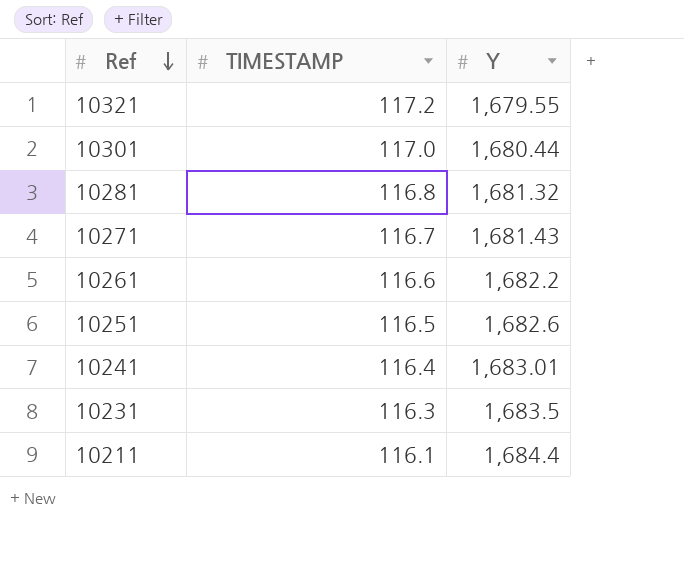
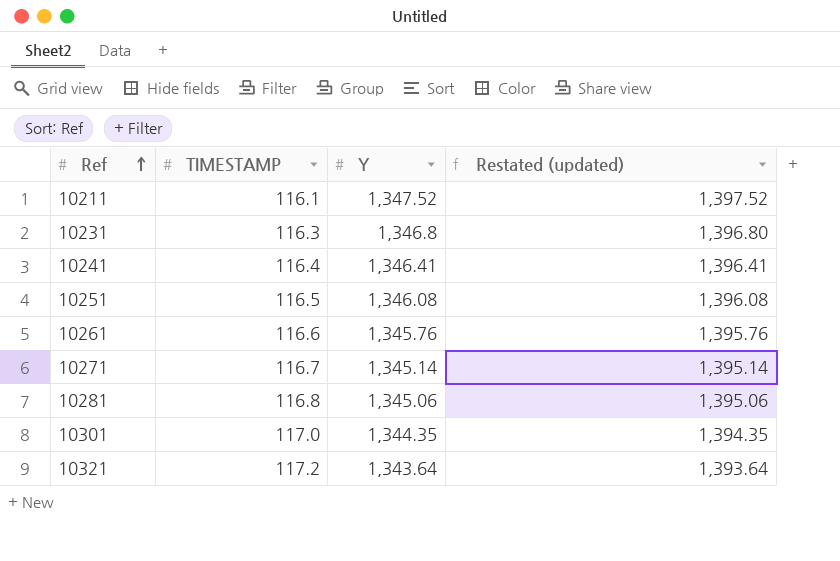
row order: Ref descending -> Ref ascending
column Restated (updated) | formula: none -> [Y] + 50
10211 | Y: 1,684.4 -> 1,347.52
10231 | Y: 1,683.5 -> 1,346.8
10241 | Y: 1,683.01 -> 1,346.41
10251 | Y: 1,682.6 -> 1,346.08
10261 | Y: 1,682.2 -> 1,345.76
10271 | Y: 1,681.43 -> 1,345.14
10281 | Y: 1,681.32 -> 1,345.06
10301 | Y: 1,680.44 -> 1,344.35
10321 | Y: 1,679.55 -> 1,343.64

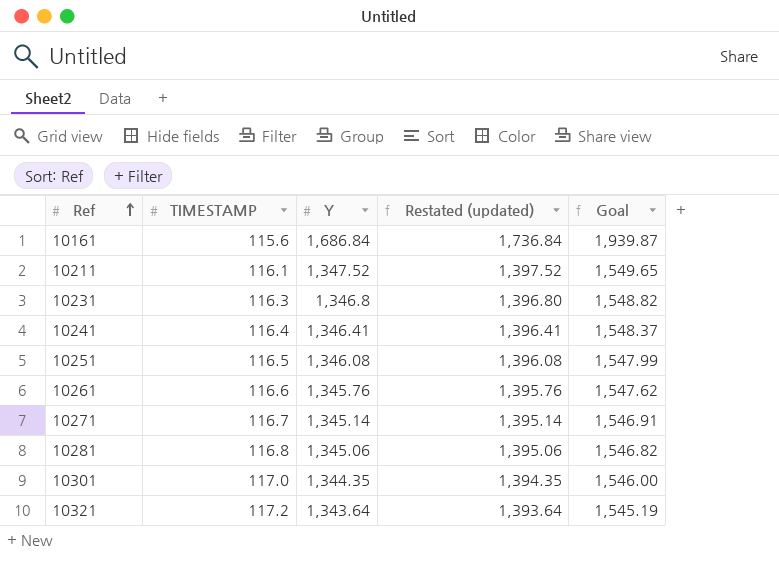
column Goal | formula: none -> [Y] * 1.15
row 10161: none -> 115.6 | 1,686.84 | 1,736.84 | 1,939.87

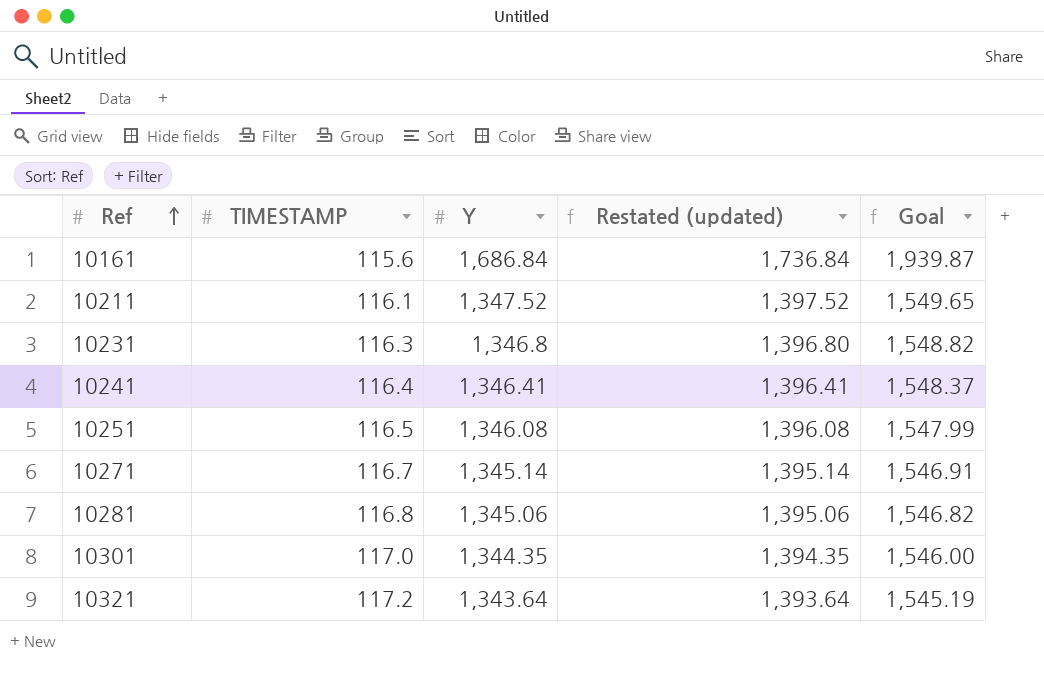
row 10261: 116.6 | 1,345.76 | 1,395.76 | 1,547.62 -> none

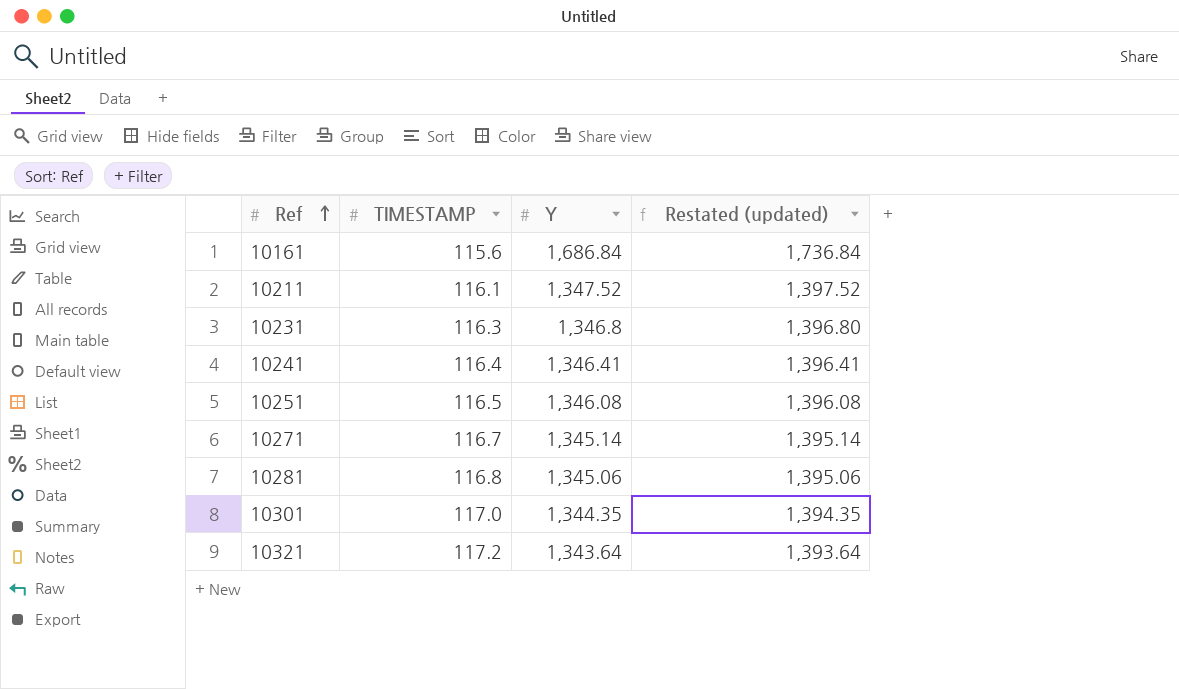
column Goal | formula: [Y] * 1.15 -> none

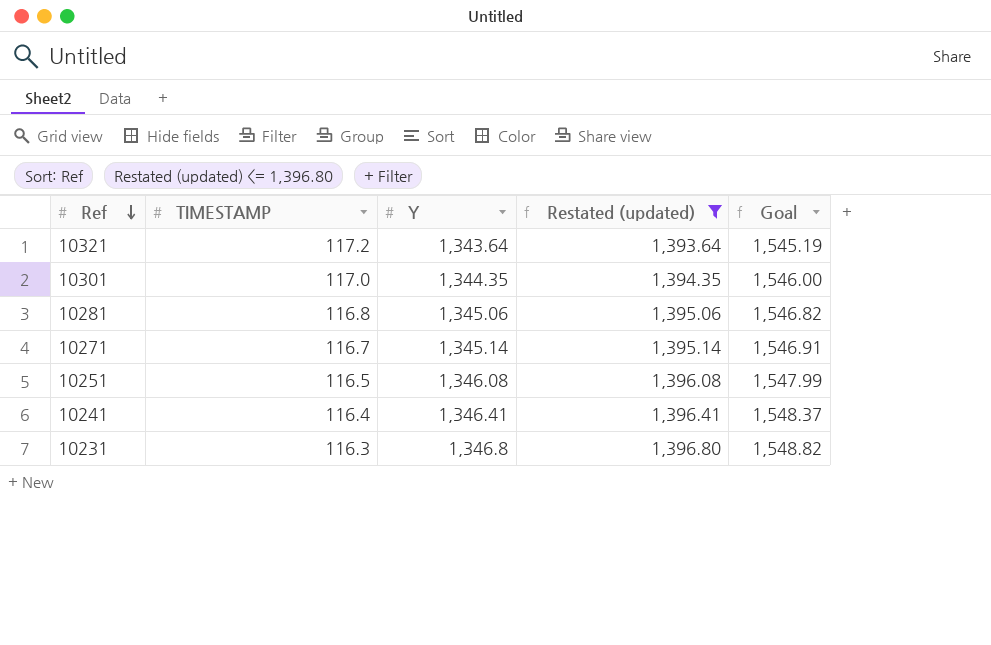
filter: none -> Restated (updated) <= 1,396.80
row order: Ref ascending -> Ref descending
column Goal | formula: none -> [Y] * 1.15

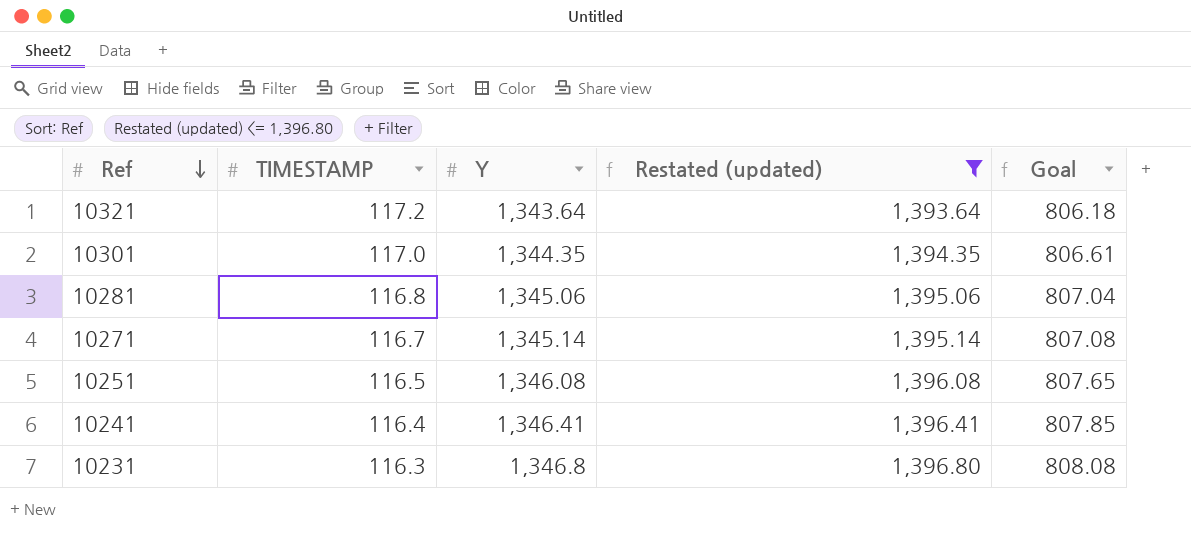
column Goal | formula: [Y] * 1.15 -> [Y] * 0.6

